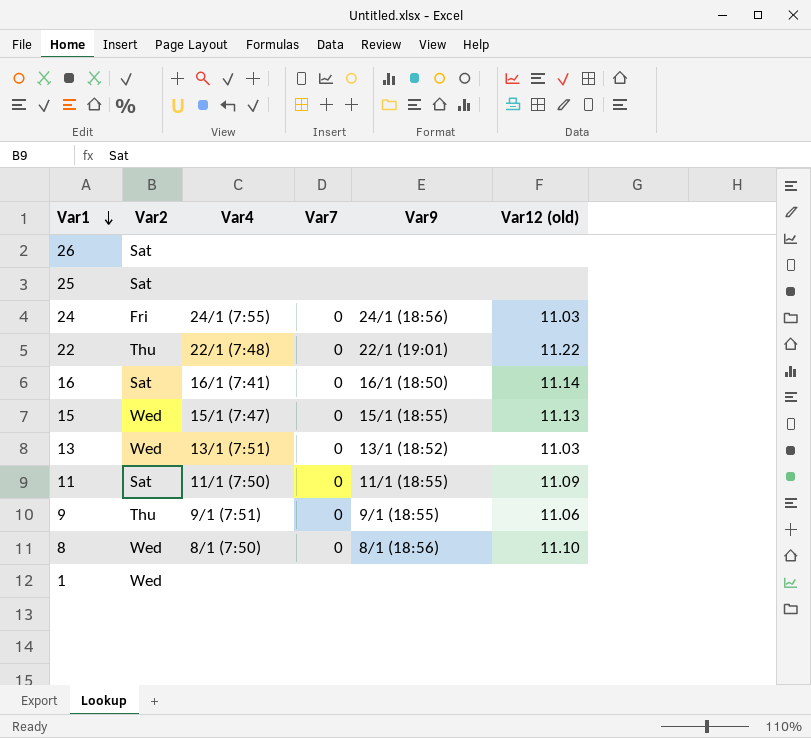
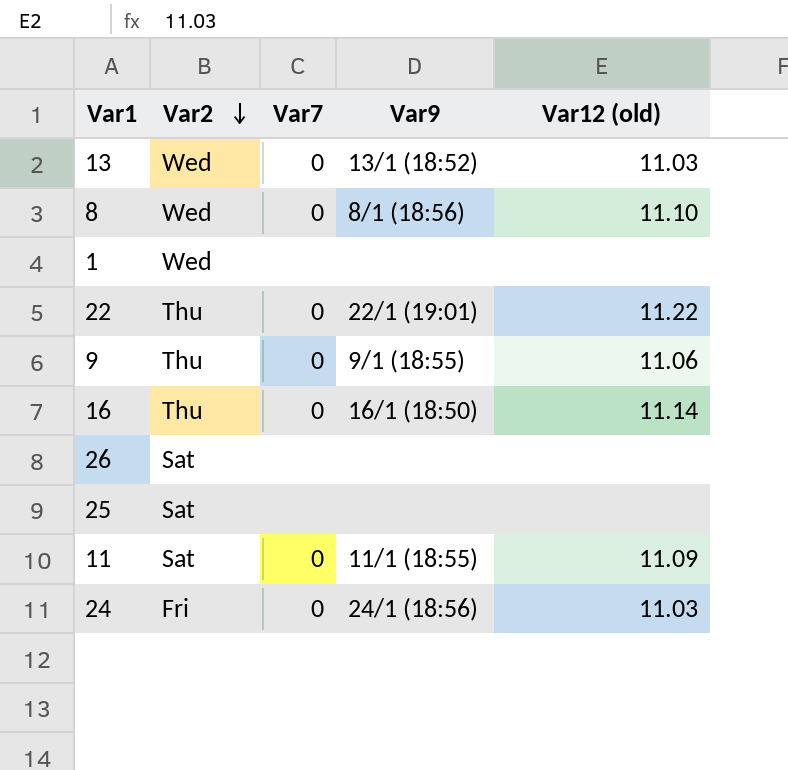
row order: Var1 descending -> Var2 descending
column Var4 | position: 3 -> none
row 15: Wed | 15/1 (7:47) | 0 | 15/1 (18:55) | 11.13 -> none
16 | Var2: Sat -> Thu

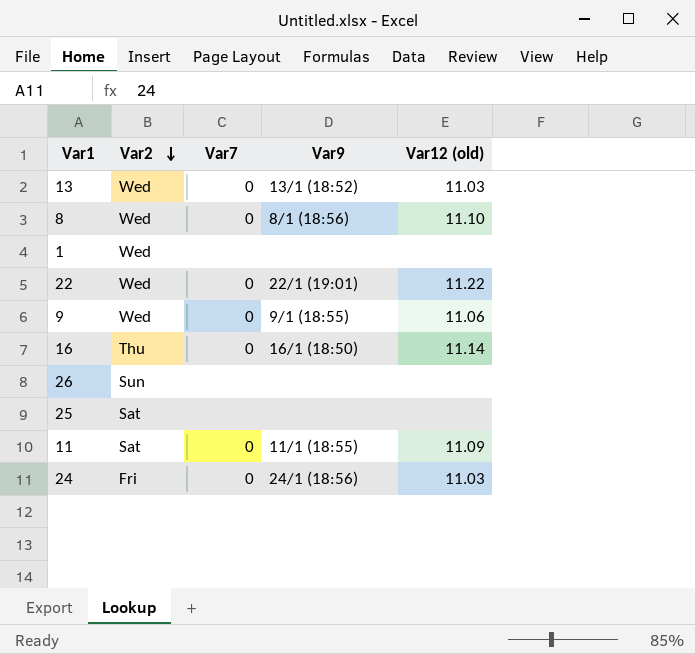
22 | Var2: Thu -> Wed
9 | Var2: Thu -> Wed
26 | Var2: Sat -> Sun

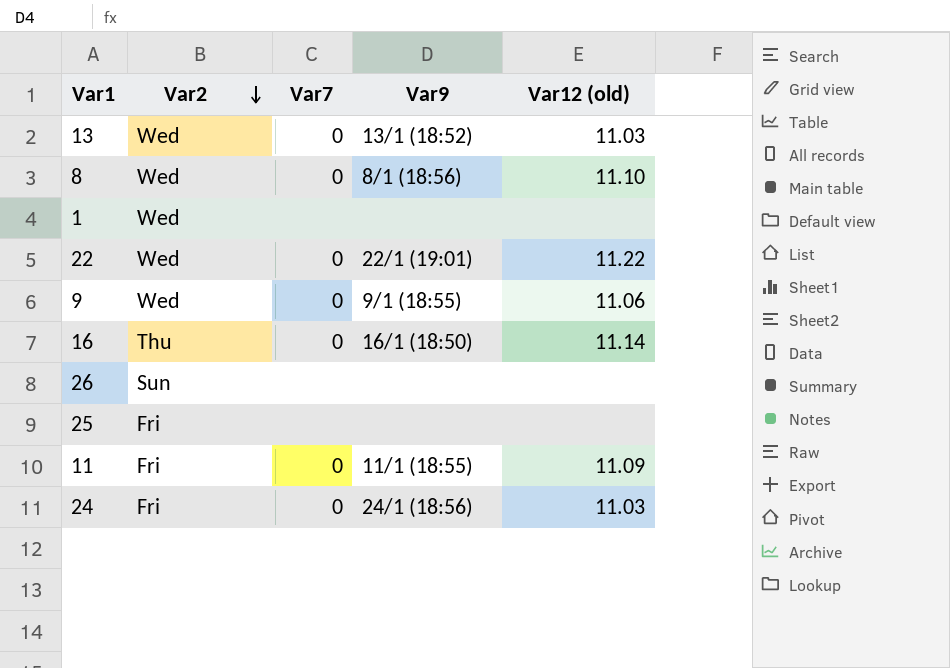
25 | Var2: Sat -> Fri
11 | Var2: Sat -> Fri

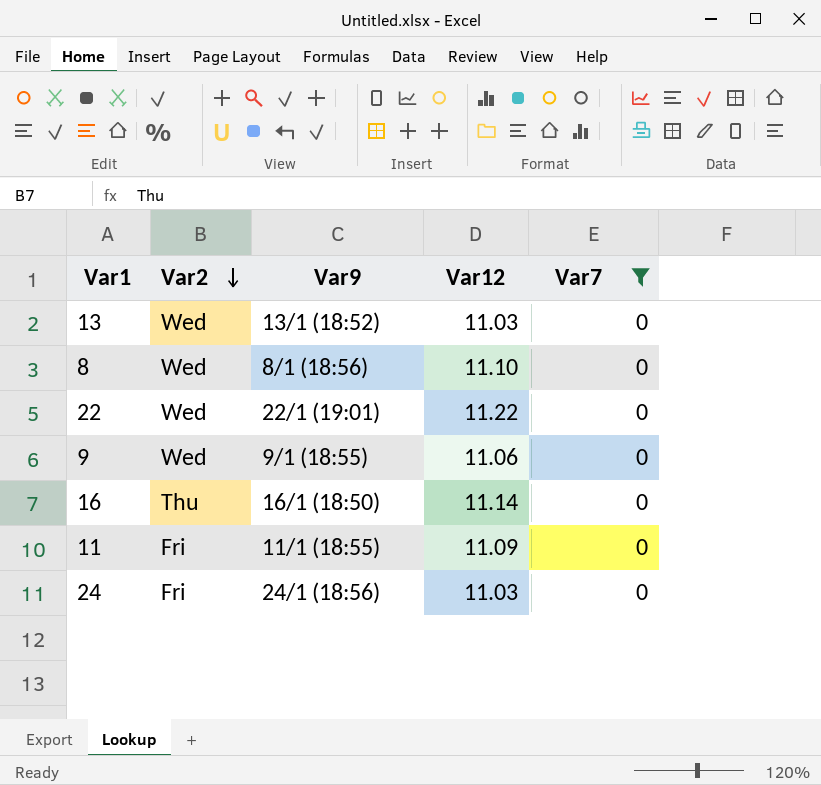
filter: none -> Var7 = 0
column name: Var12 (old) -> Var12
column Var7 | position: 3 -> 5

